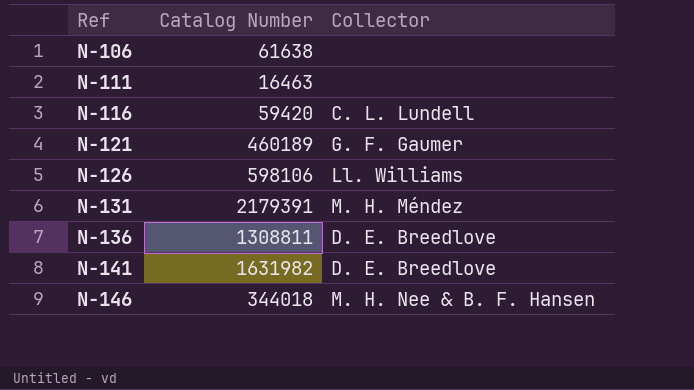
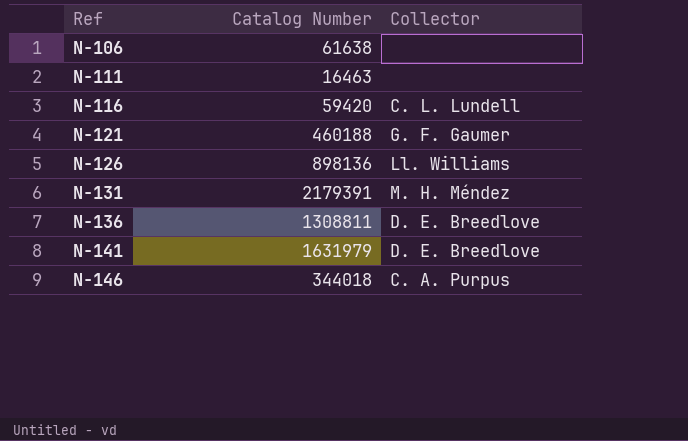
N-121 | Catalog Number: 460189 -> 460188
N-126 | Catalog Number: 598106 -> 898136
N-141 | Catalog Number: 1631982 -> 1631979
N-146 | Collector: M. H. Nee & B. F. Hansen -> C. A. Purpus

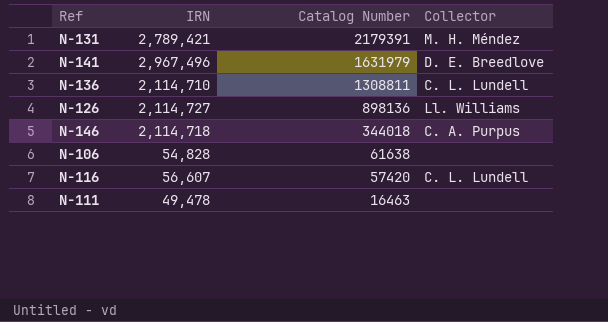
row order: Ref ascending -> Catalog Number descending
column IRN | position: none -> 2
row N-121: 460188 | G. F. Gaumer -> none
N-136 | Collector: D. E. Breedlove -> C. L. Lundell
N-116 | Catalog Number: 59420 -> 57420

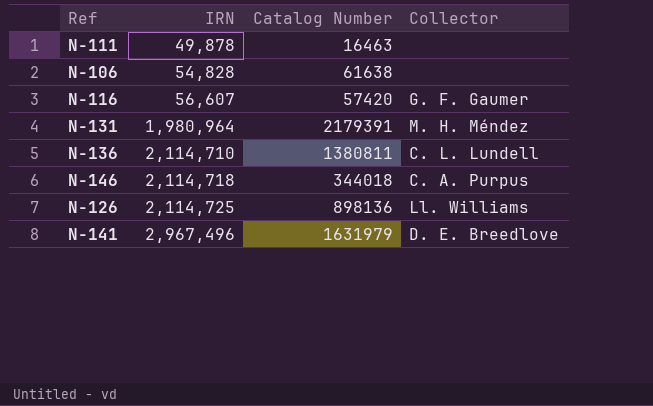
row order: Catalog Number descending -> IRN ascending
N-111 | IRN: 49,478 -> 49,878
N-116 | Collector: C. L. Lundell -> G. F. Gaumer
N-131 | IRN: 2,789,421 -> 1,980,964
N-136 | Catalog Number: 1308811 -> 1380811
N-126 | IRN: 2,114,727 -> 2,114,725

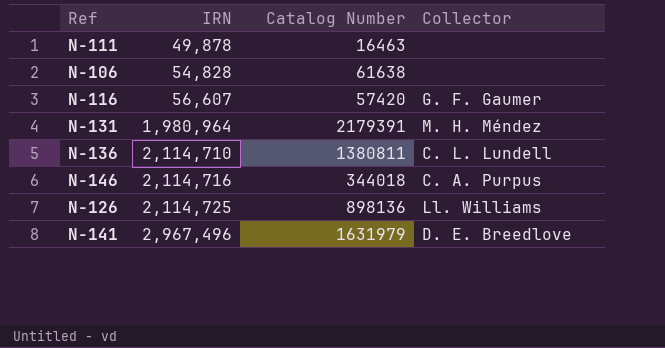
N-146 | IRN: 2,114,718 -> 2,114,716

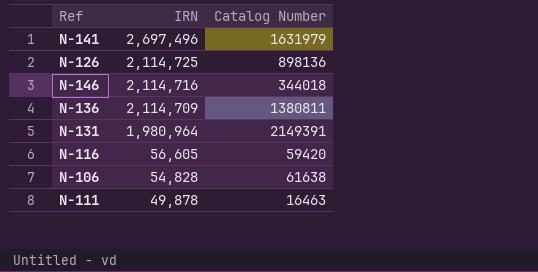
row order: IRN ascending -> IRN descending
column Collector | position: 4 -> none
N-141 | IRN: 2,967,496 -> 2,697,496
N-136 | IRN: 2,114,710 -> 2,114,709
N-131 | Catalog Number: 2179391 -> 2149391
N-116 | IRN: 56,607 -> 56,605
N-116 | Catalog Number: 57420 -> 59420

